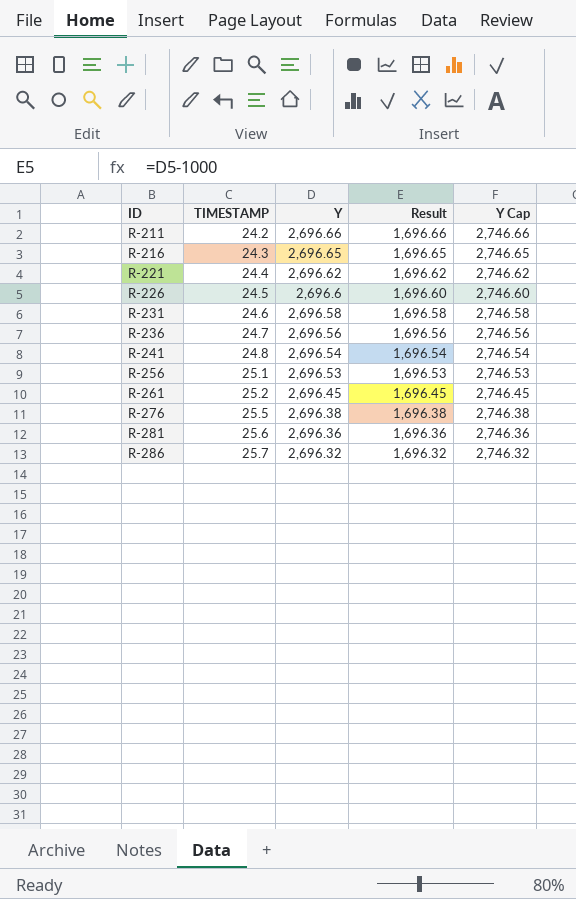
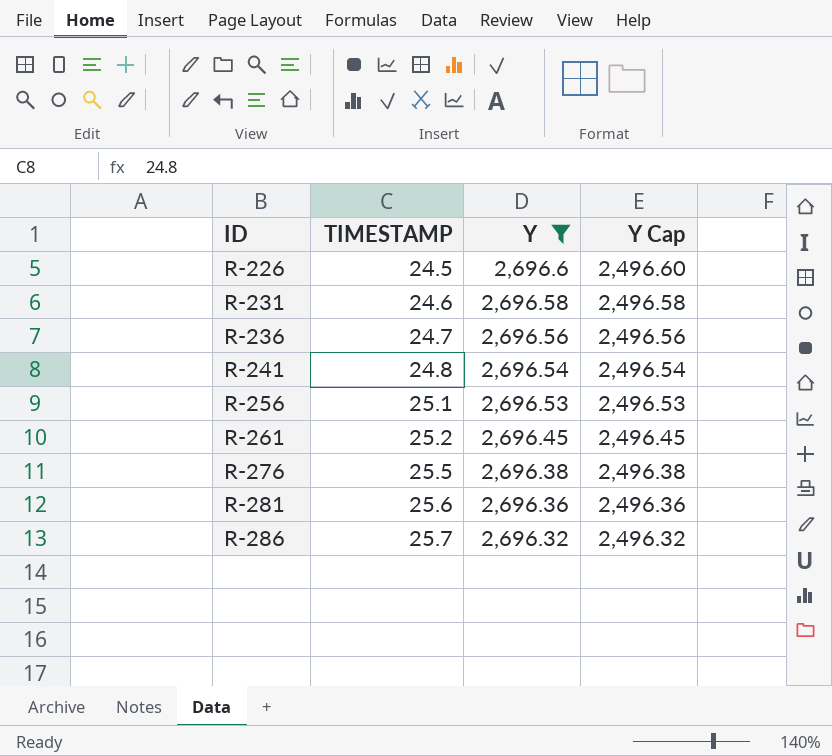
filter: none -> Y <= 2,696.6
column Result | formula: [Y] - 1000 -> none
column Y Cap | formula: [Y] + 50 -> [Y] - 200

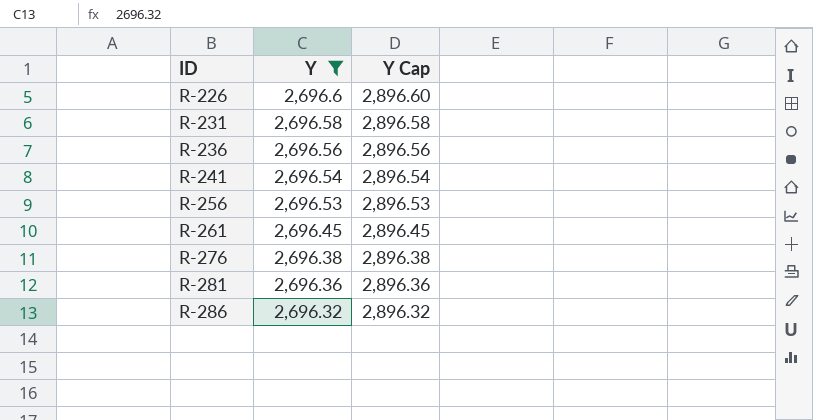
column TIMESTAMP | position: 2 -> none
column Y Cap | formula: [Y] - 200 -> [Y] + 200

